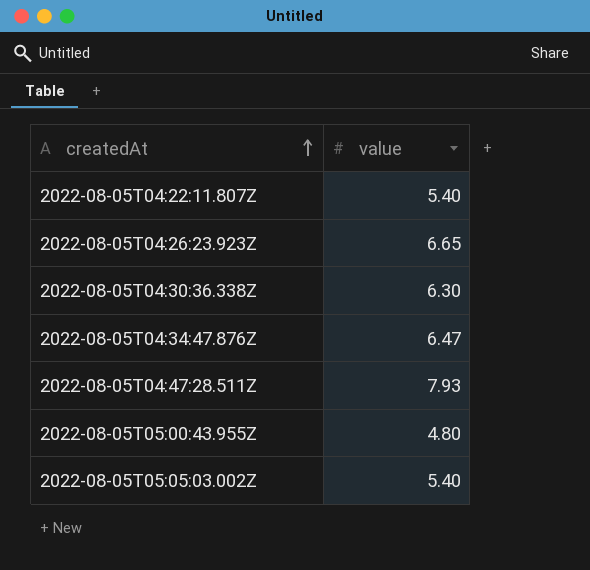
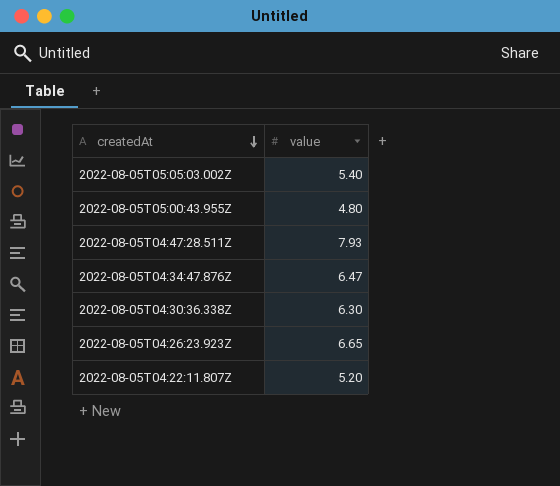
row order: createdAt ascending -> createdAt descending
2022-08-05T04:22:11.807Z | value: 5.40 -> 5.20

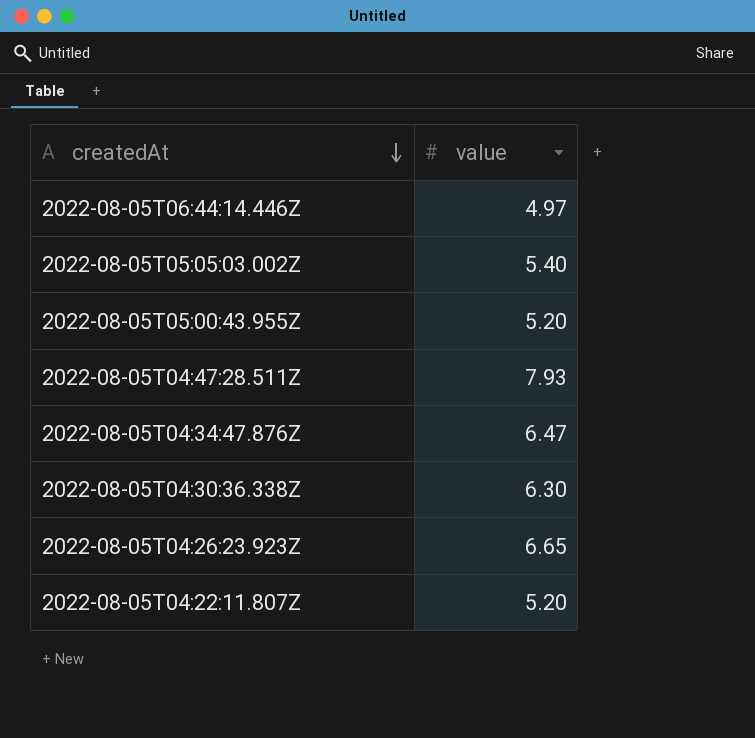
row 2022-08-05T06:44:14.446Z: none -> 4.97
2022-08-05T05:00:43.955Z | value: 4.80 -> 5.20

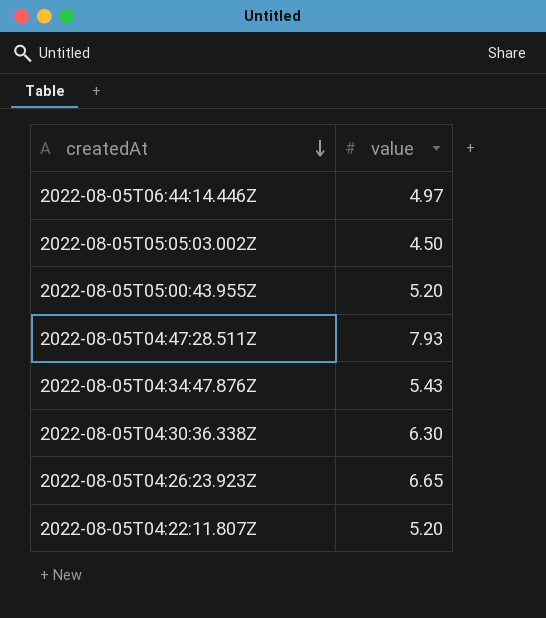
2022-08-05T05:05:03.002Z | value: 5.40 -> 4.50
2022-08-05T04:34:47.876Z | value: 6.47 -> 5.43

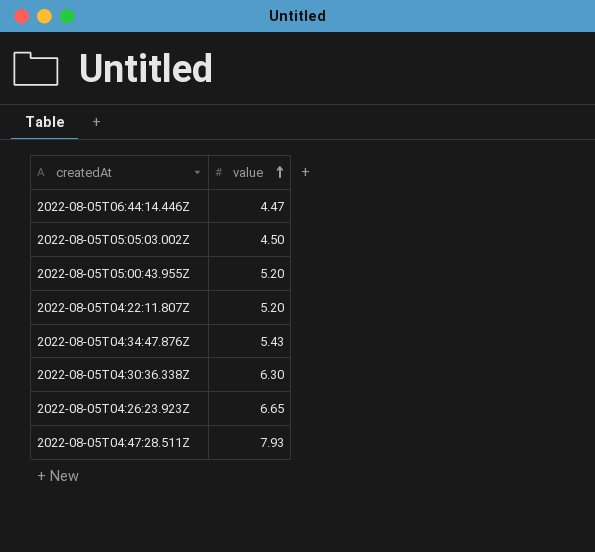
row order: createdAt descending -> value ascending
2022-08-05T06:44:14.446Z | value: 4.97 -> 4.47

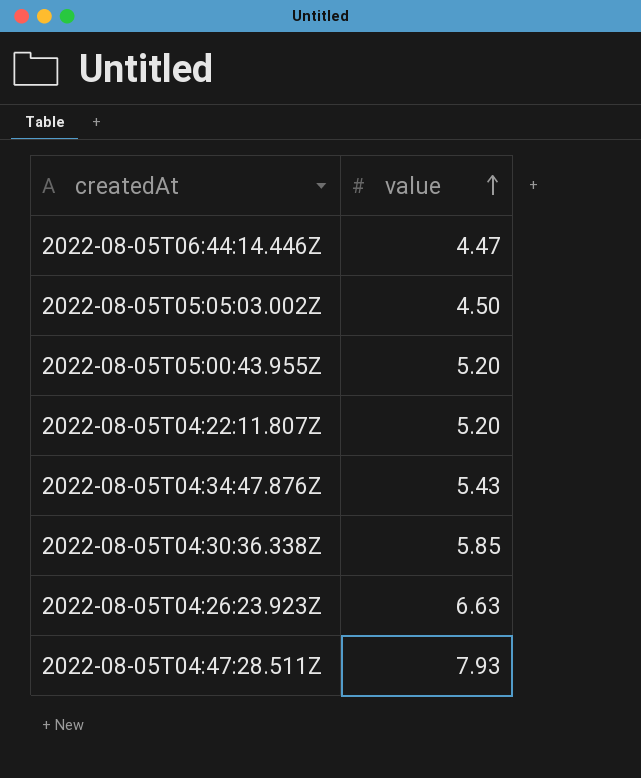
2022-08-05T04:30:36.338Z | value: 6.30 -> 5.85
2022-08-05T04:26:23.923Z | value: 6.65 -> 6.63

